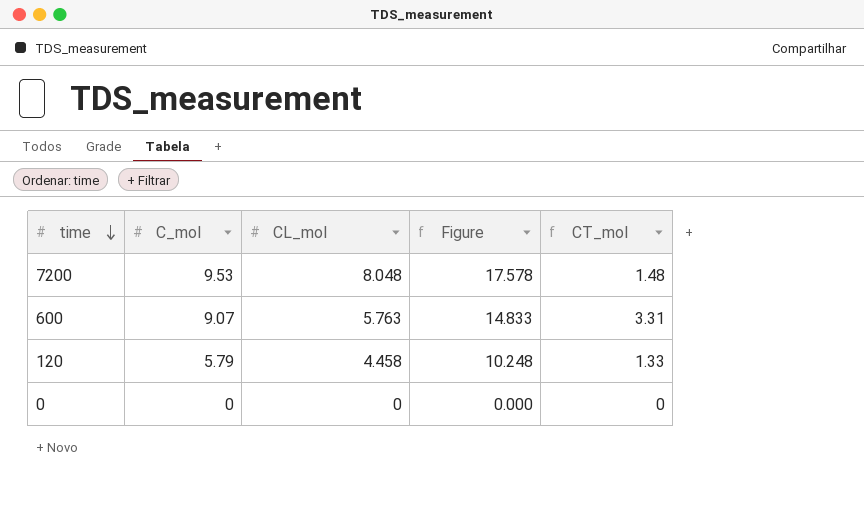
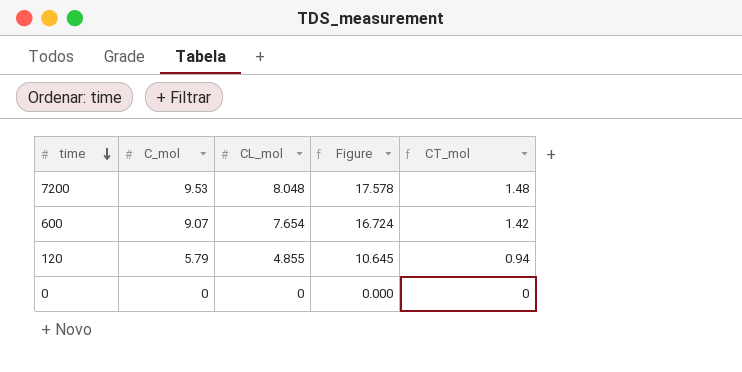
600 | CL_mol: 5.763 -> 7.654
600 | Figure: 14.833 -> 16.724
600 | CT_mol: 3.31 -> 1.42
120 | CL_mol: 4.458 -> 4.855
120 | Figure: 10.248 -> 10.645
120 | CT_mol: 1.33 -> 0.94

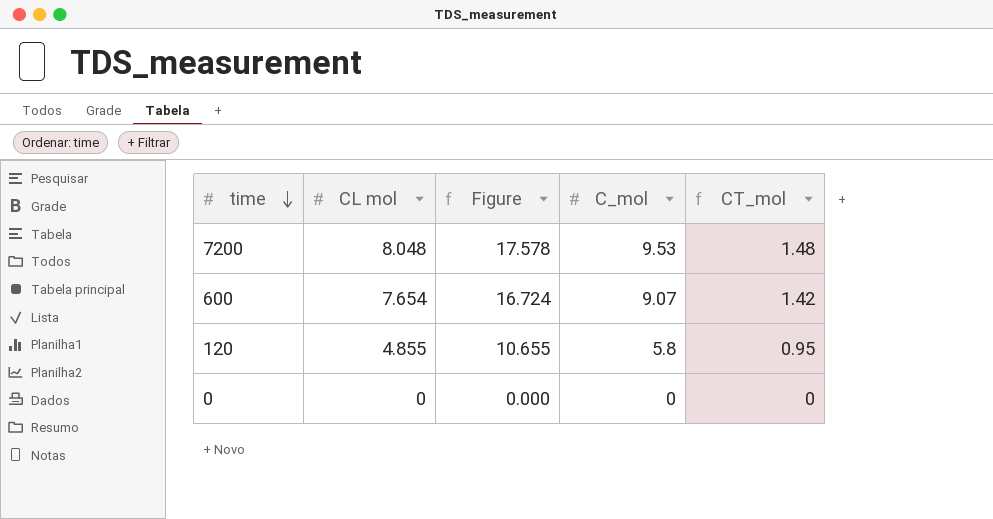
column name: CL_mol -> CL mol
column C_mol | position: 2 -> 4
120 | Figure: 10.645 -> 10.655
120 | C_mol: 5.79 -> 5.8
120 | CT_mol: 0.94 -> 0.95

